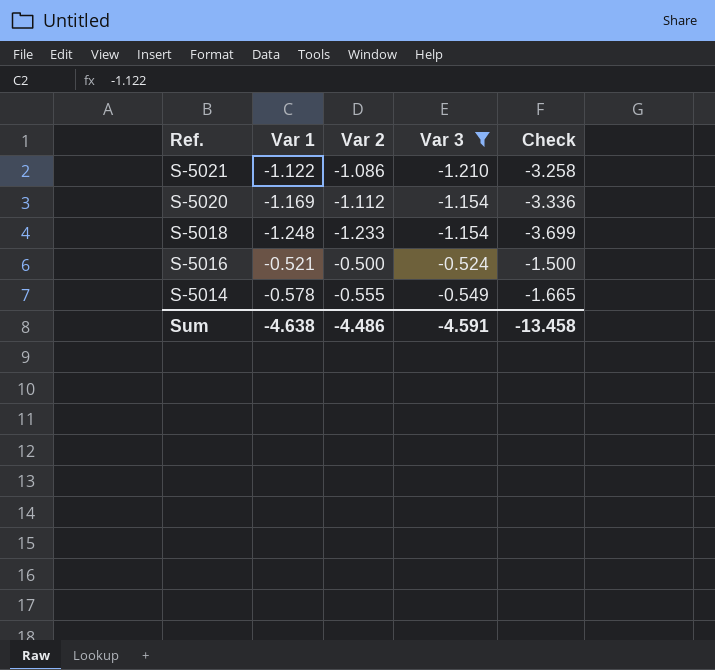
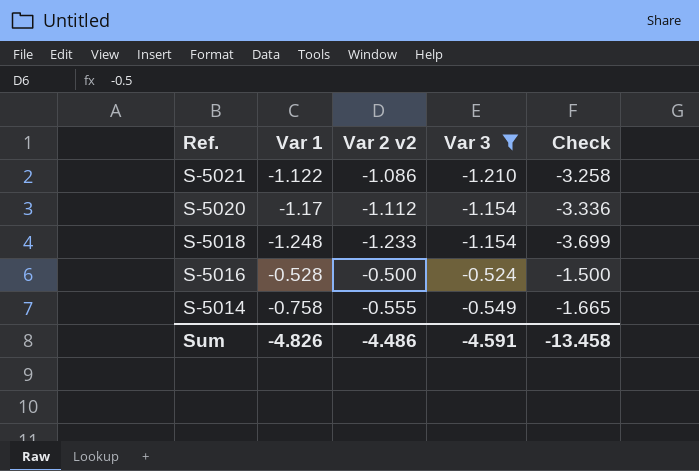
column name: Var 2 -> Var 2 v2
S-5020 | Var 1: -1.169 -> -1.17
S-5016 | Var 1: -0.521 -> -0.528
S-5014 | Var 1: -0.578 -> -0.758
Sum | Var 1: -4.638 -> -4.826

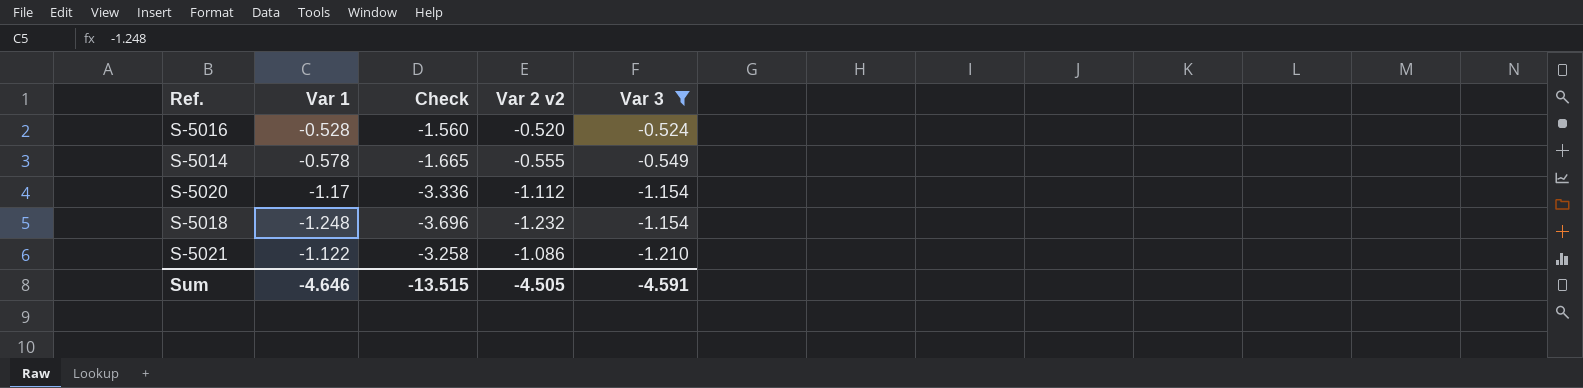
row order: Ref. descending -> Var 3 descending
column Check | position: 5 -> 3
S-5016 | Check: -1.500 -> -1.560
S-5016 | Var 2 v2: -0.500 -> -0.520
S-5014 | Var 1: -0.758 -> -0.578
S-5018 | Check: -3.699 -> -3.696
S-5018 | Var 2 v2: -1.233 -> -1.232
Sum | Var 1: -4.826 -> -4.646
Sum | Check: -13.458 -> -13.515
Sum | Var 2 v2: -4.486 -> -4.505

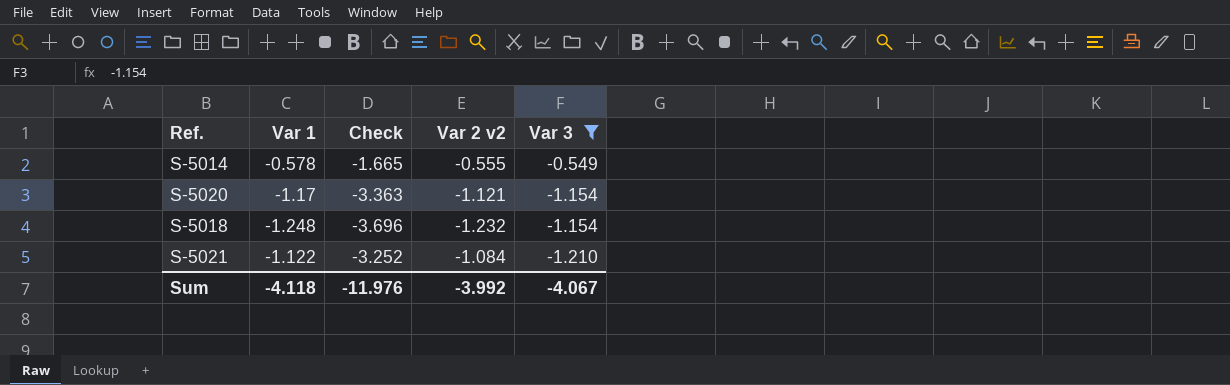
row S-5016: -0.528 | -1.560 | -0.520 | -0.524 -> none
S-5020 | Check: -3.336 -> -3.363
S-5020 | Var 2 v2: -1.112 -> -1.121
S-5021 | Check: -3.258 -> -3.252
S-5021 | Var 2 v2: -1.086 -> -1.084
Sum | Var 1: -4.646 -> -4.118
Sum | Check: -13.515 -> -11.976
Sum | Var 2 v2: -4.505 -> -3.992
Sum | Var 3: -4.591 -> -4.067

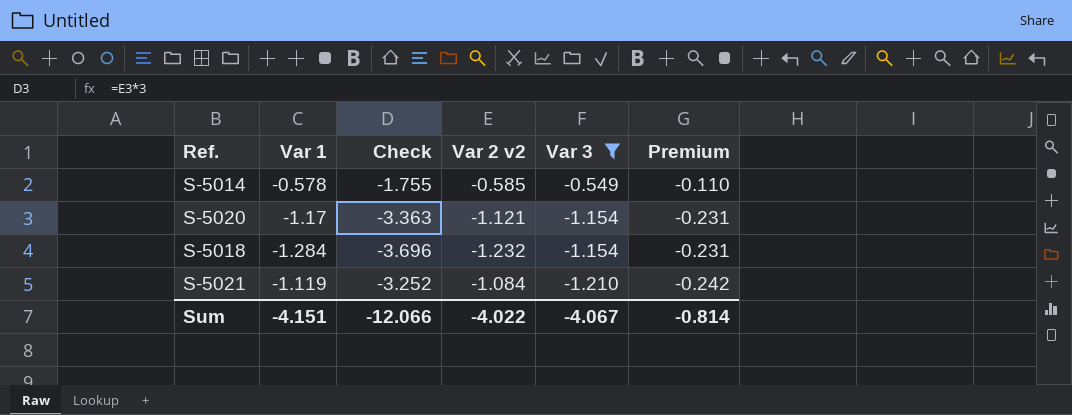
column Premium | formula: none -> [Var 3] * 0.2
S-5014 | Check: -1.665 -> -1.755
S-5014 | Var 2 v2: -0.555 -> -0.585
S-5018 | Var 1: -1.248 -> -1.284
S-5021 | Var 1: -1.122 -> -1.119
Sum | Var 1: -4.118 -> -4.151
Sum | Check: -11.976 -> -12.066
Sum | Var 2 v2: -3.992 -> -4.022

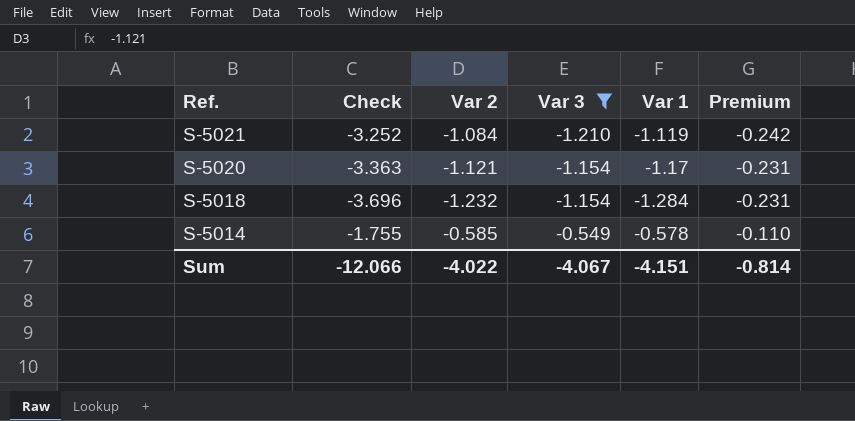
row order: Var 3 descending -> Ref. descending
column name: Var 2 v2 -> Var 2
column Var 1 | position: 2 -> 5

